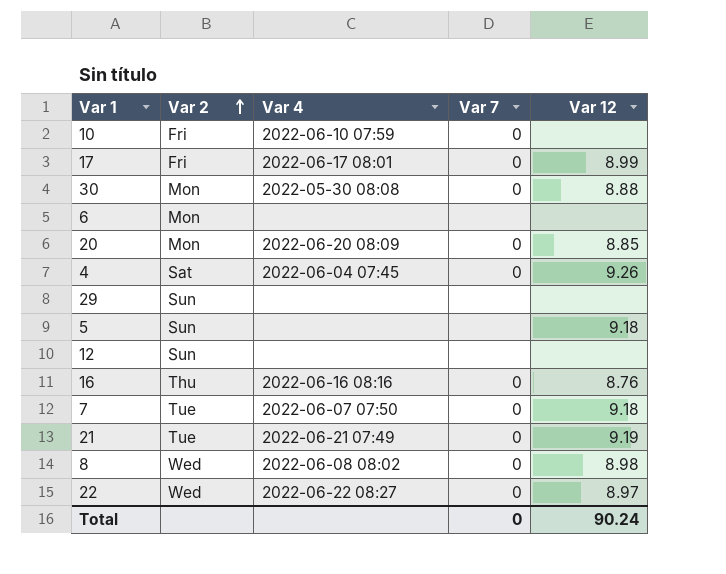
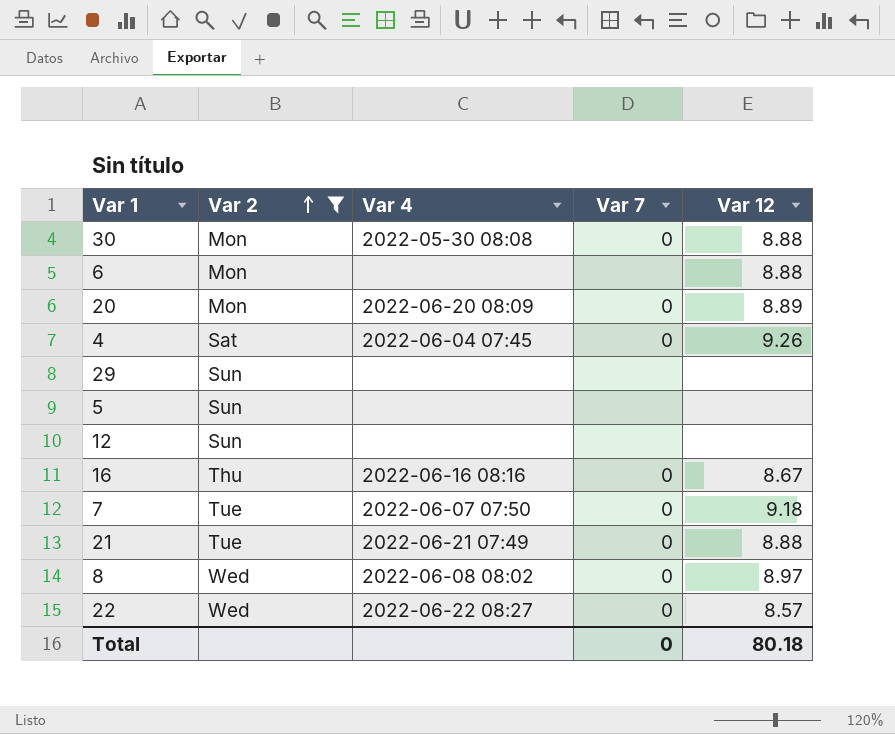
filter: none -> Var 2 != Fri
6 | Var 12: none -> 8.88
20 | Var 12: 8.85 -> 8.89
5 | Var 12: 9.18 -> none
16 | Var 12: 8.76 -> 8.67
21 | Var 12: 9.19 -> 8.88
8 | Var 12: 8.98 -> 8.97
22 | Var 12: 8.97 -> 8.57
Total | Var 12: 90.24 -> 80.18

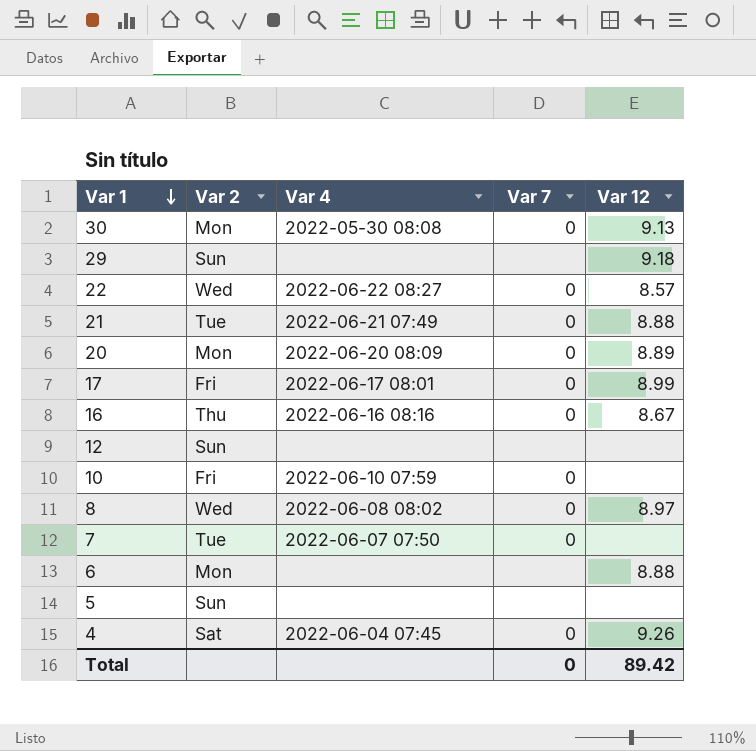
filter: Var 2 != Fri -> none
row order: Var 2 ascending -> Var 1 descending
30 | Var 12: 8.88 -> 9.13
29 | Var 12: none -> 9.18
7 | Var 12: 9.18 -> none
Total | Var 12: 80.18 -> 89.42

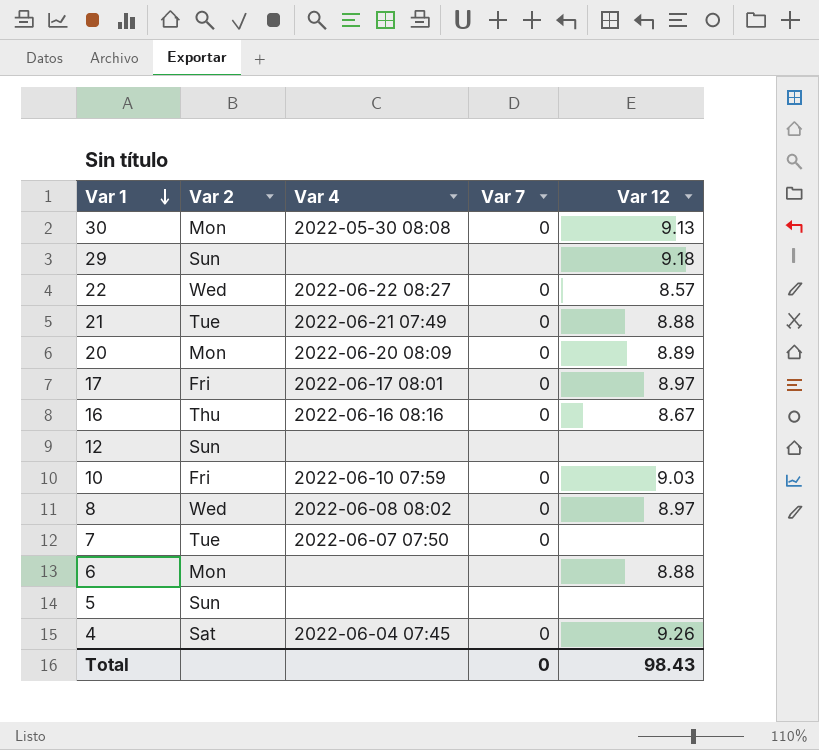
17 | Var 12: 8.99 -> 8.97
10 | Var 12: none -> 9.03
Total | Var 12: 89.42 -> 98.43

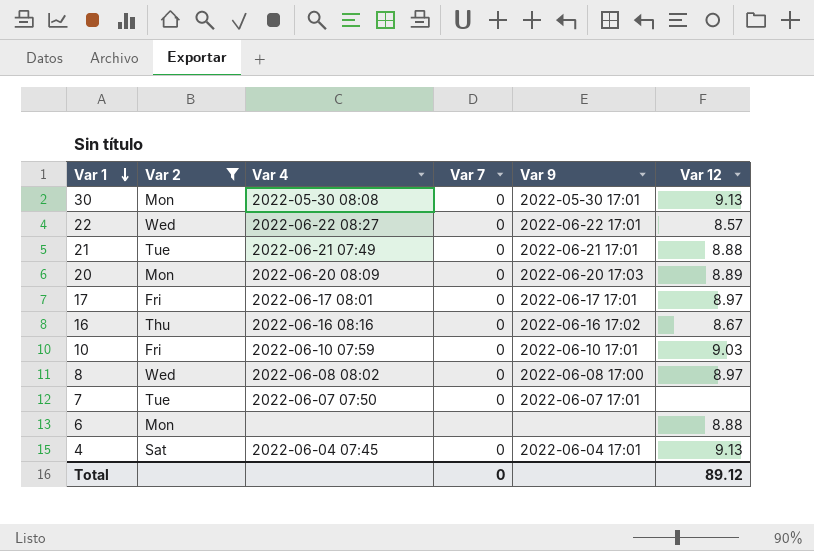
filter: none -> Var 2 != Sun
column Var 9 | position: none -> 5
4 | Var 12: 9.26 -> 9.13
Total | Var 12: 98.43 -> 89.12

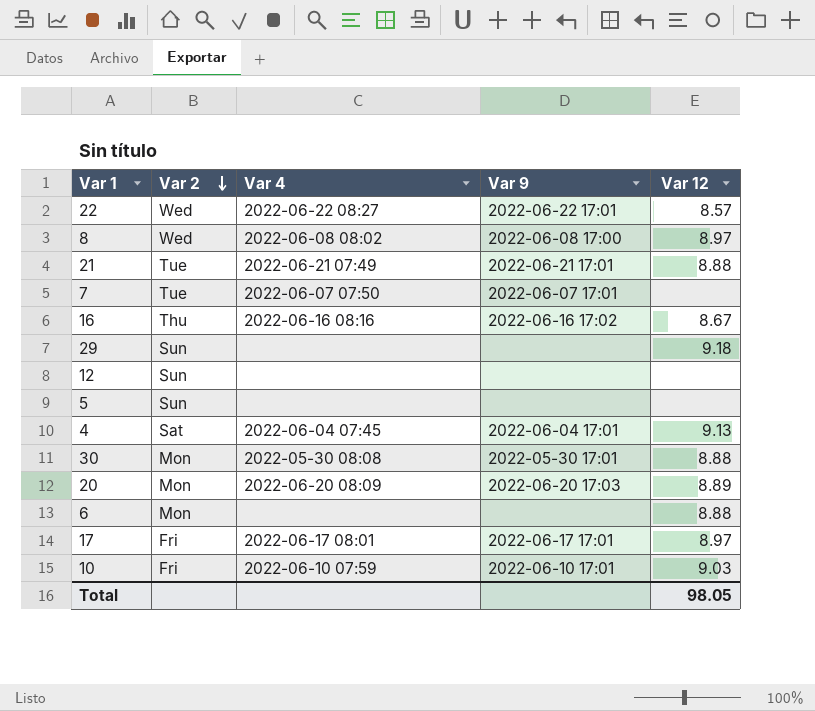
filter: Var 2 != Sun -> none
row order: Var 1 descending -> Var 2 descending
column Var 7 | position: 4 -> none
30 | Var 12: 9.13 -> 8.88
Total | Var 12: 89.12 -> 98.05

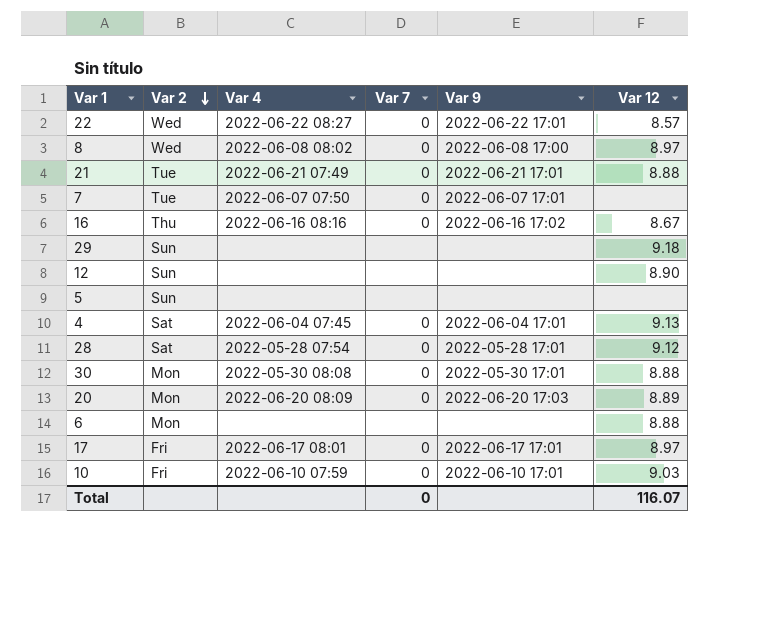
column Var 7 | position: none -> 4
12 | Var 12: none -> 8.90
row 28: none -> Sat | 2022-05-28 07:54 | 0 | 2022-05-28 17:01 | 9.12
Total | Var 12: 98.05 -> 116.07

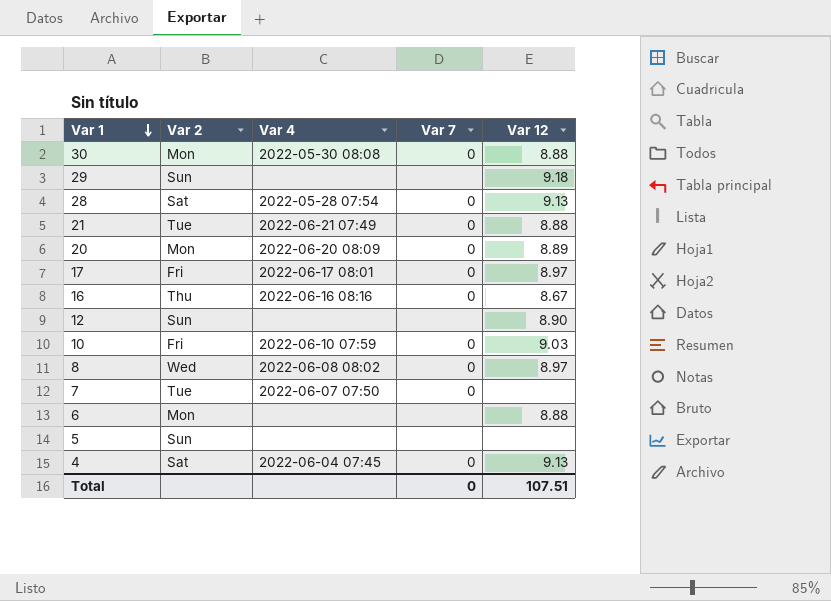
row order: Var 2 descending -> Var 1 descending
column Var 9 | position: 5 -> none
row 22: Wed | 2022-06-22 08:27 | 0 | 2022-06-22 17:01 | 8.57 -> none
28 | Var 12: 9.12 -> 9.13
Total | Var 12: 116.07 -> 107.51

